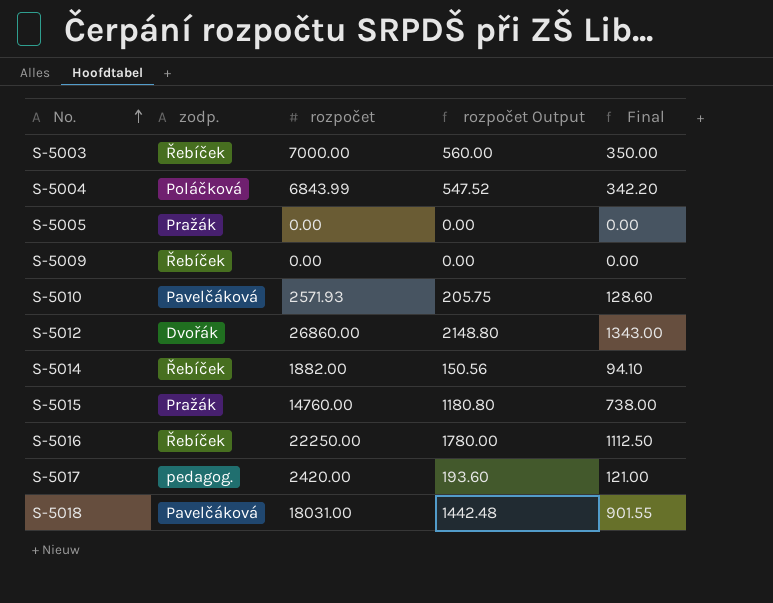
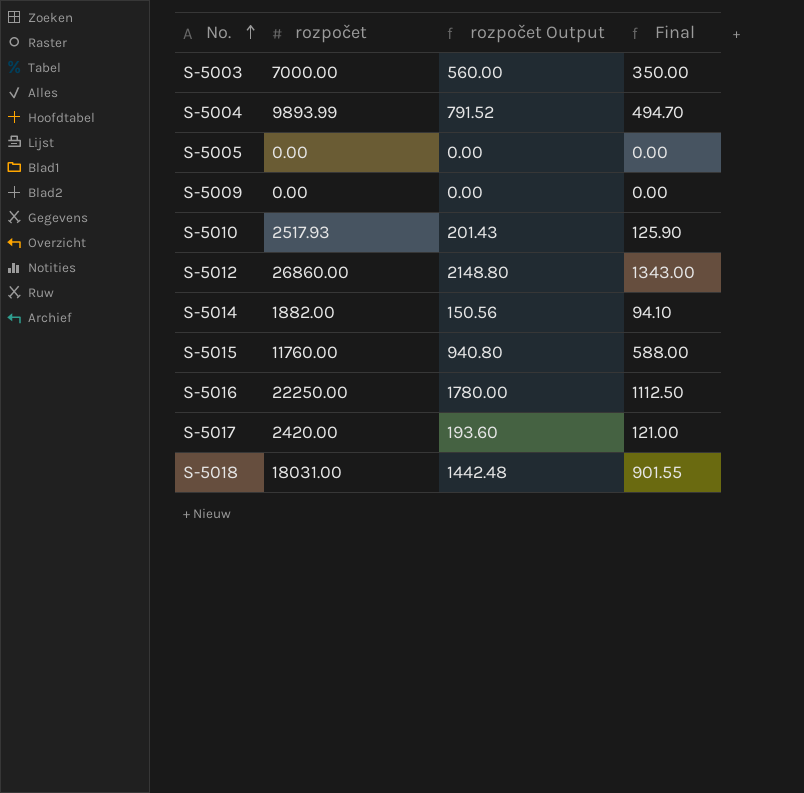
column zodp. | position: 2 -> none
S-5004 | rozpočet: 6843.99 -> 9893.99
S-5004 | rozpočet Output: 547.52 -> 791.52
S-5004 | Final: 342.20 -> 494.70
S-5010 | rozpočet: 2571.93 -> 2517.93
S-5010 | rozpočet Output: 205.75 -> 201.43
S-5010 | Final: 128.60 -> 125.90
S-5015 | rozpočet: 14760.00 -> 11760.00
S-5015 | rozpočet Output: 1180.80 -> 940.80
S-5015 | Final: 738.00 -> 588.00

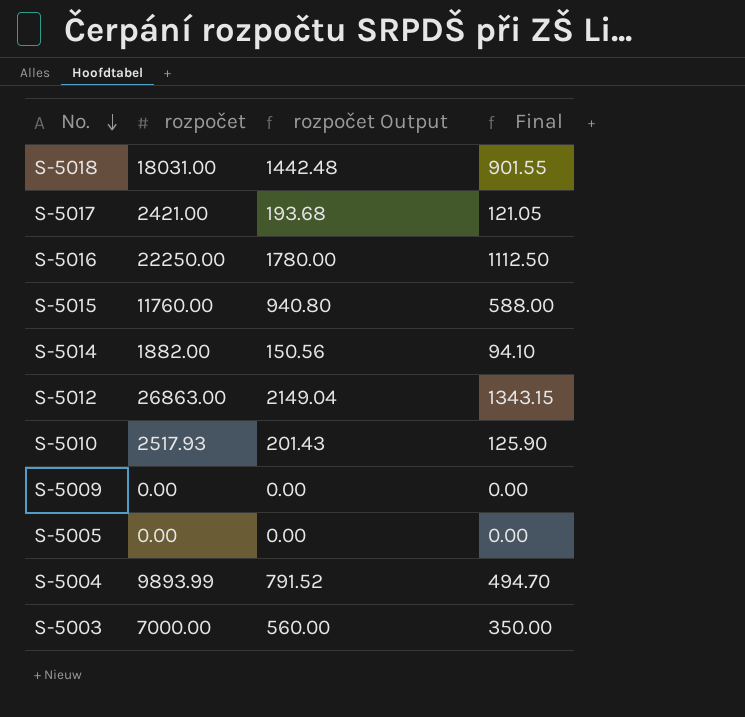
row order: No. ascending -> No. descending
S-5017 | rozpočet: 2420.00 -> 2421.00
S-5017 | rozpočet Output: 193.60 -> 193.68
S-5017 | Final: 121.00 -> 121.05
S-5012 | rozpočet: 26860.00 -> 26863.00
S-5012 | rozpočet Output: 2148.80 -> 2149.04
S-5012 | Final: 1343.00 -> 1343.15

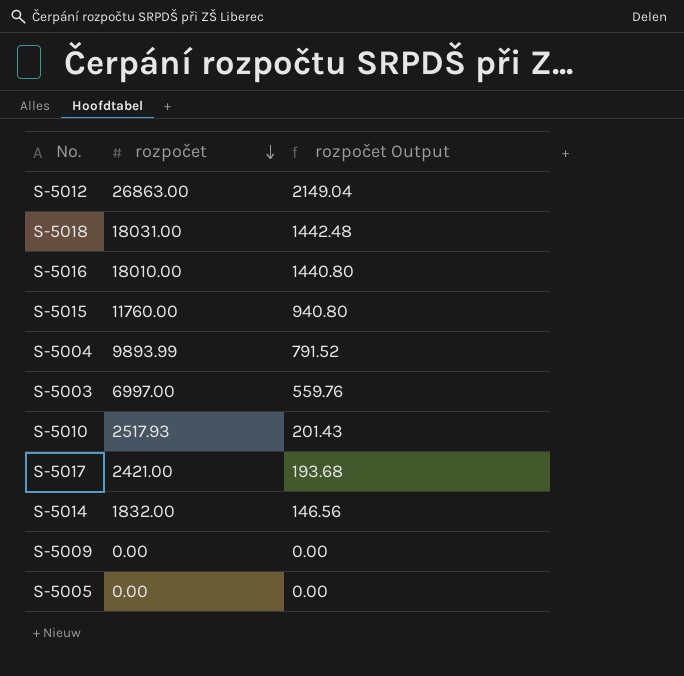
row order: No. descending -> rozpočet descending
column Final | formula: [rozpočet] * 0.05 -> none
S-5016 | rozpočet: 22250.00 -> 18010.00
S-5016 | rozpočet Output: 1780.00 -> 1440.80
S-5003 | rozpočet: 7000.00 -> 6997.00
S-5003 | rozpočet Output: 560.00 -> 559.76
S-5014 | rozpočet: 1882.00 -> 1832.00
S-5014 | rozpočet Output: 150.56 -> 146.56

